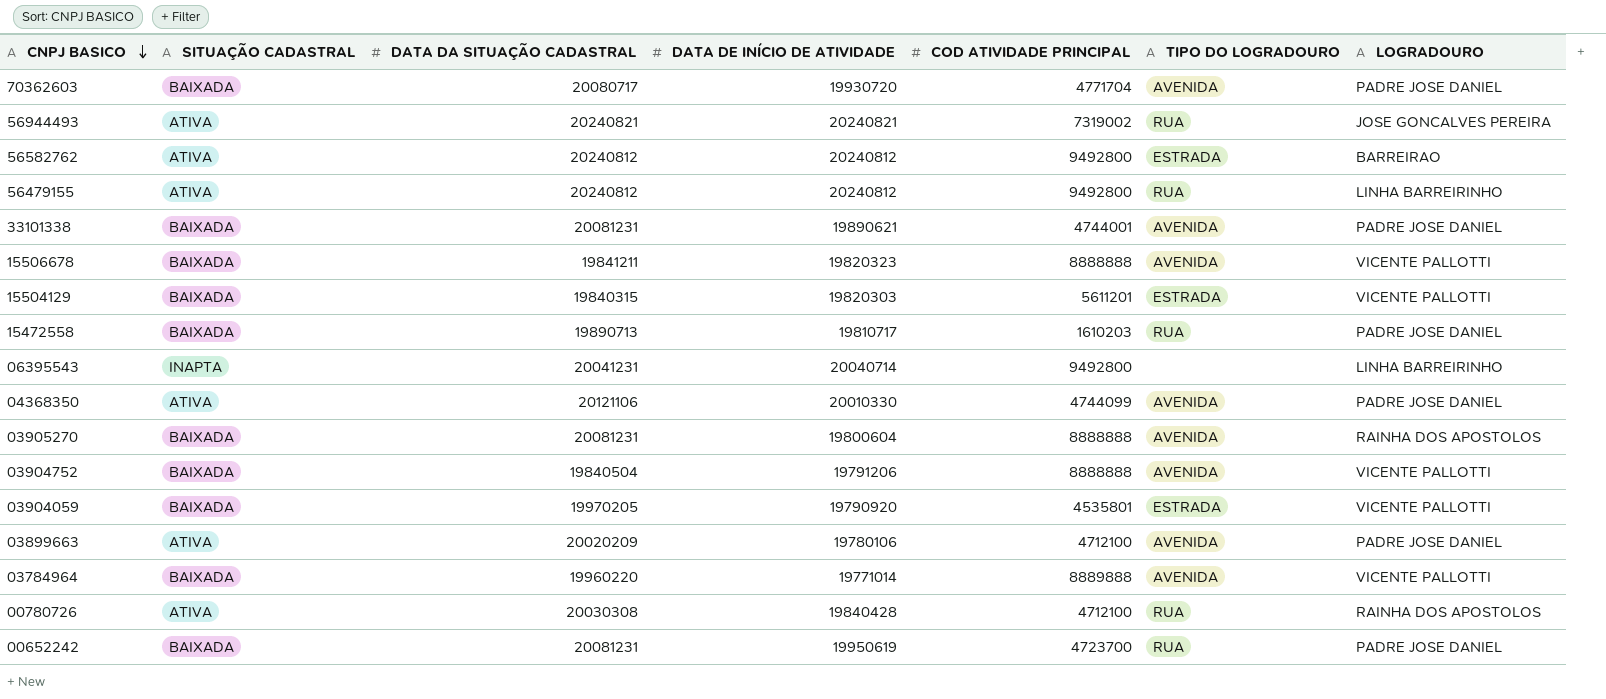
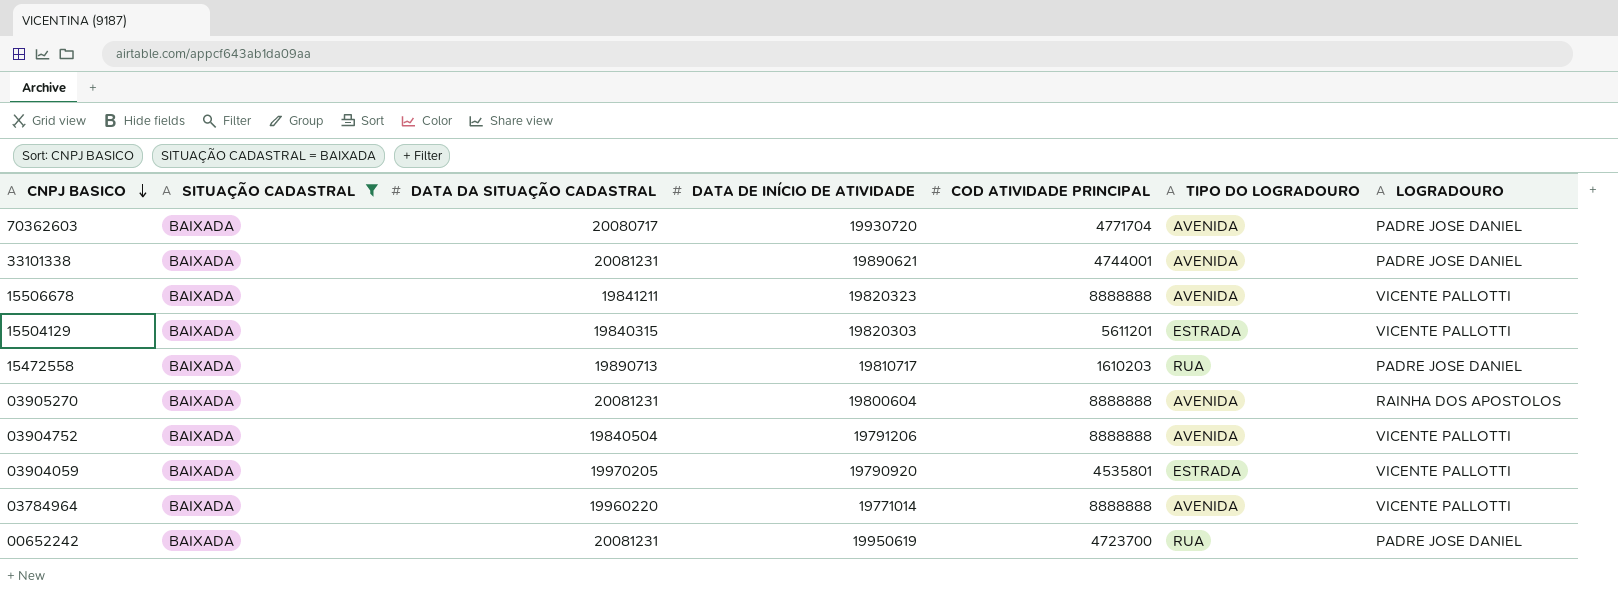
filter: none -> SITUAÇÃO CADASTRAL = BAIXADA
03784964 | COD ATIVIDADE PRINCIPAL: 8889888 -> 8888888

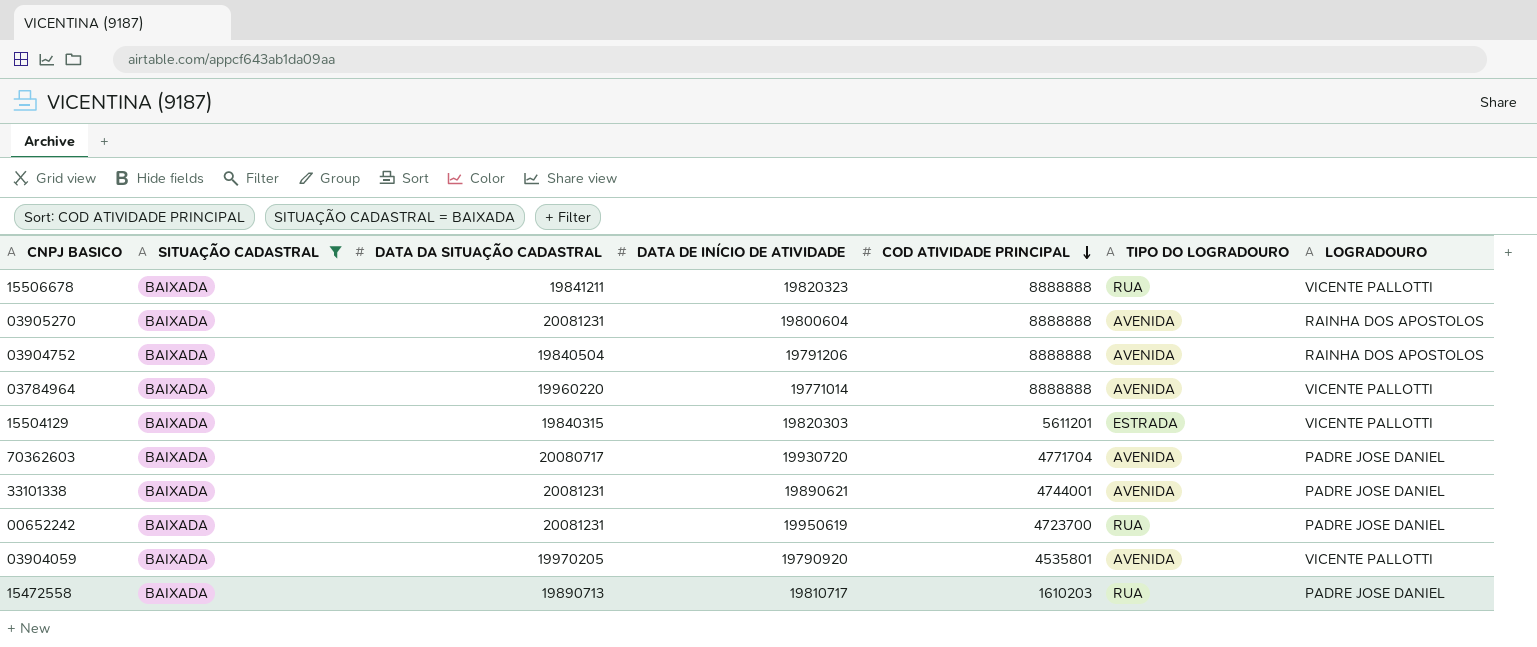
row order: CNPJ BASICO descending -> COD ATIVIDADE PRINCIPAL descending
15506678 | TIPO DO LOGRADOURO: AVENIDA -> RUA
03904752 | LOGRADOURO: VICENTE PALLOTTI -> RAINHA DOS APOSTOLOS
03904059 | TIPO DO LOGRADOURO: ESTRADA -> AVENIDA

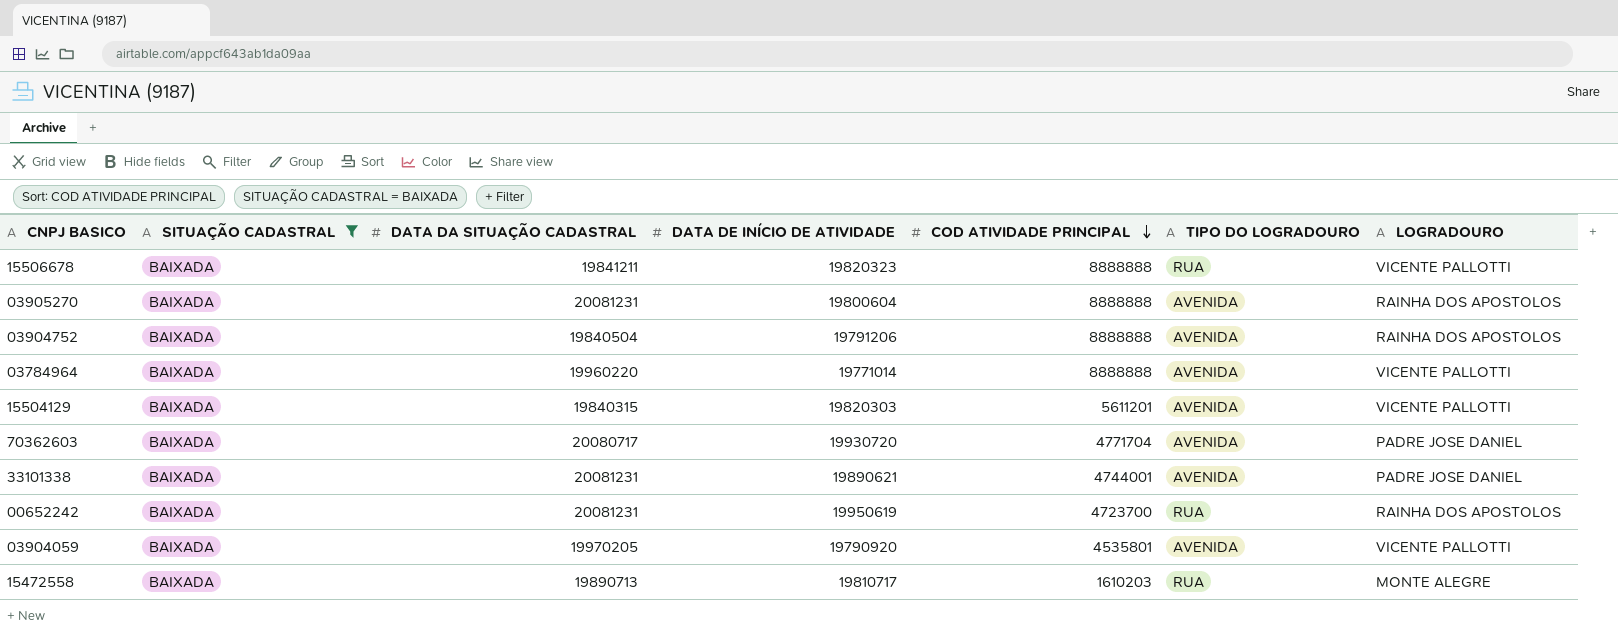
15504129 | TIPO DO LOGRADOURO: ESTRADA -> AVENIDA
00652242 | LOGRADOURO: PADRE JOSE DANIEL -> RAINHA DOS APOSTOLOS
15472558 | LOGRADOURO: PADRE JOSE DANIEL -> MONTE ALEGRE

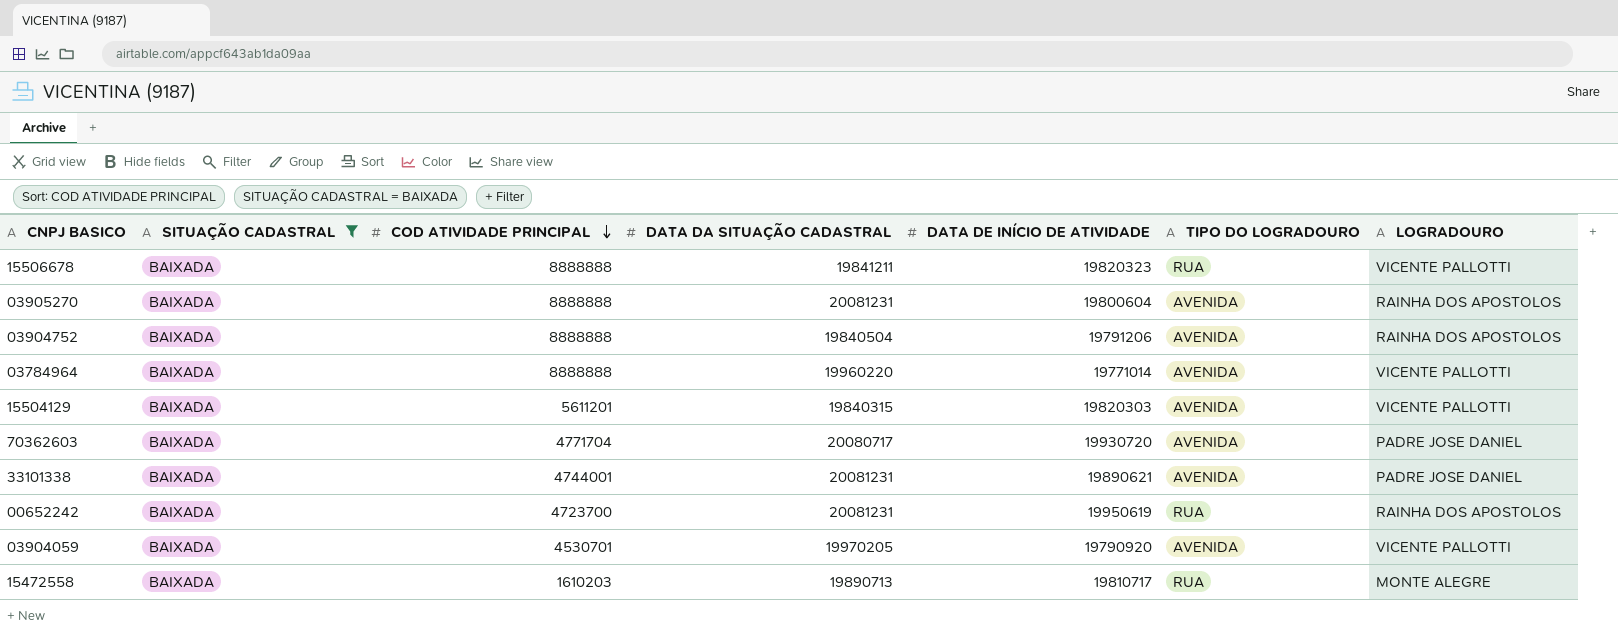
column COD ATIVIDADE PRINCIPAL | position: 5 -> 3
03904059 | COD ATIVIDADE PRINCIPAL: 4535801 -> 4530701

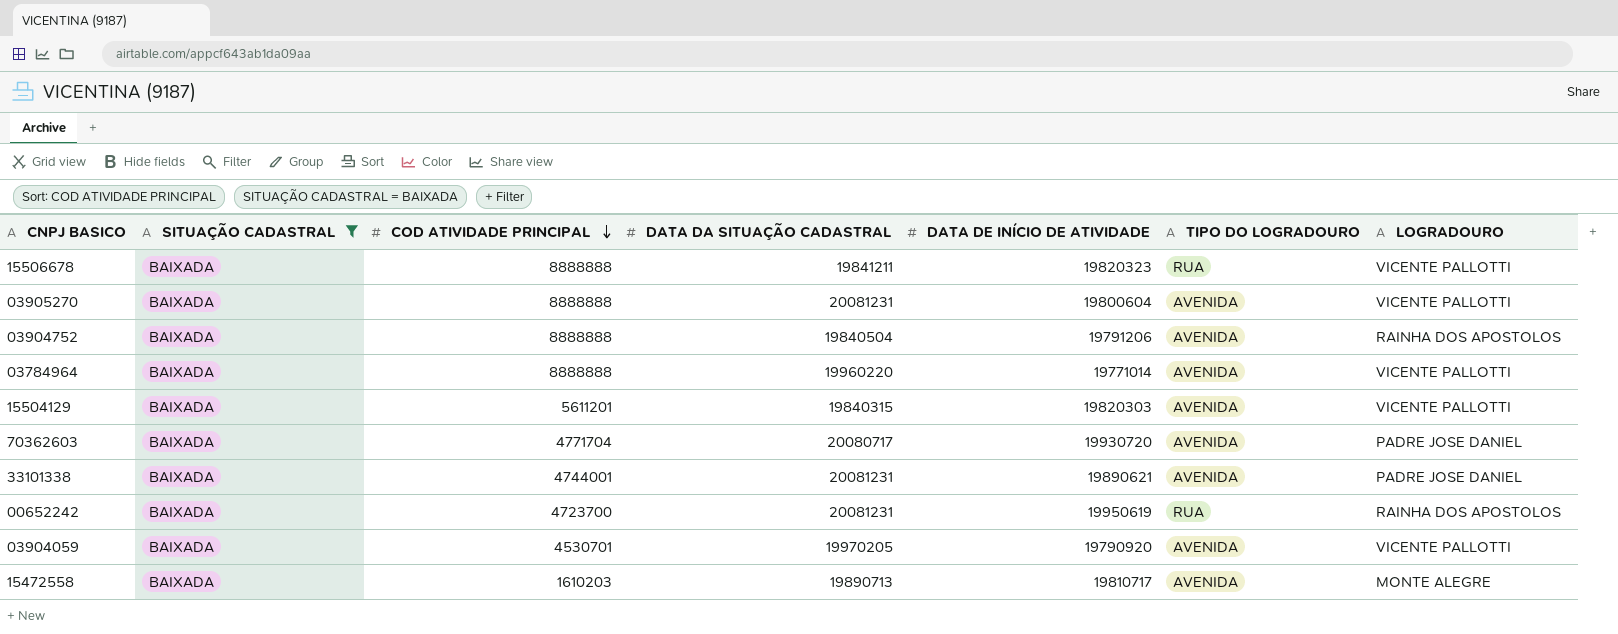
03905270 | LOGRADOURO: RAINHA DOS APOSTOLOS -> VICENTE PALLOTTI
15472558 | TIPO DO LOGRADOURO: RUA -> AVENIDA

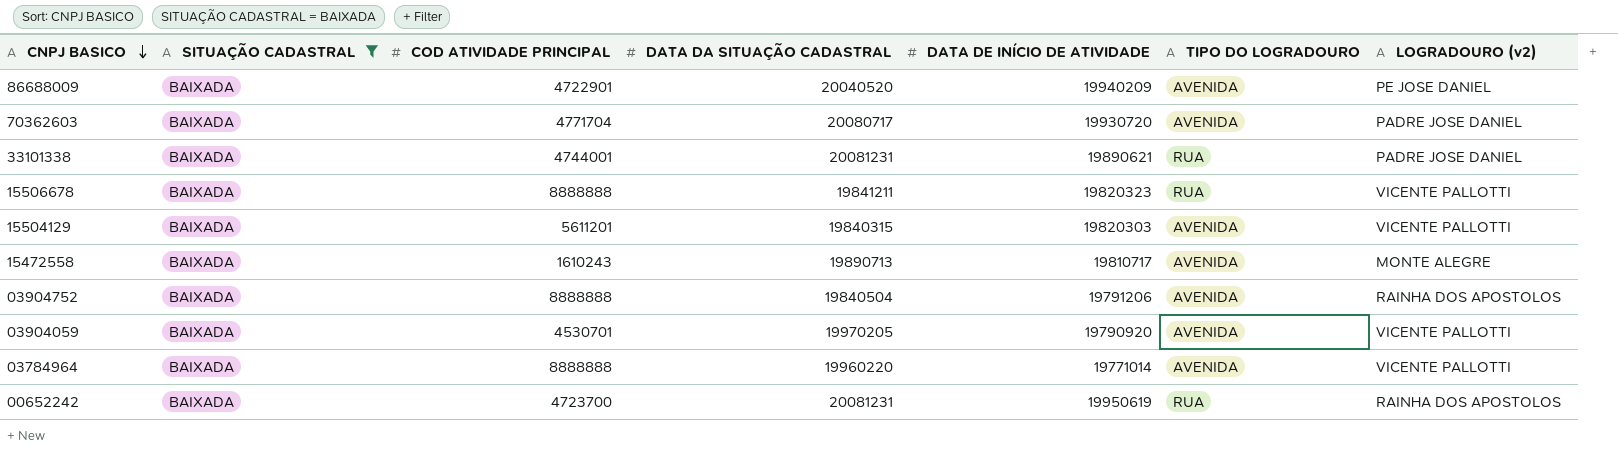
row order: COD ATIVIDADE PRINCIPAL descending -> CNPJ BASICO descending
column name: LOGRADOURO -> LOGRADOURO (v2)
row 03905270: BAIXADA | 8888888 | 20081231 | 19800604 | AVENIDA | VICENTE PALLOTTI -> none
row 86688009: none -> BAIXADA | 4722901 | 20040520 | 19940209 | AVENIDA | PE JOSE DANIEL
33101338 | TIPO DO LOGRADOURO: AVENIDA -> RUA
15472558 | COD ATIVIDADE PRINCIPAL: 1610203 -> 1610243

